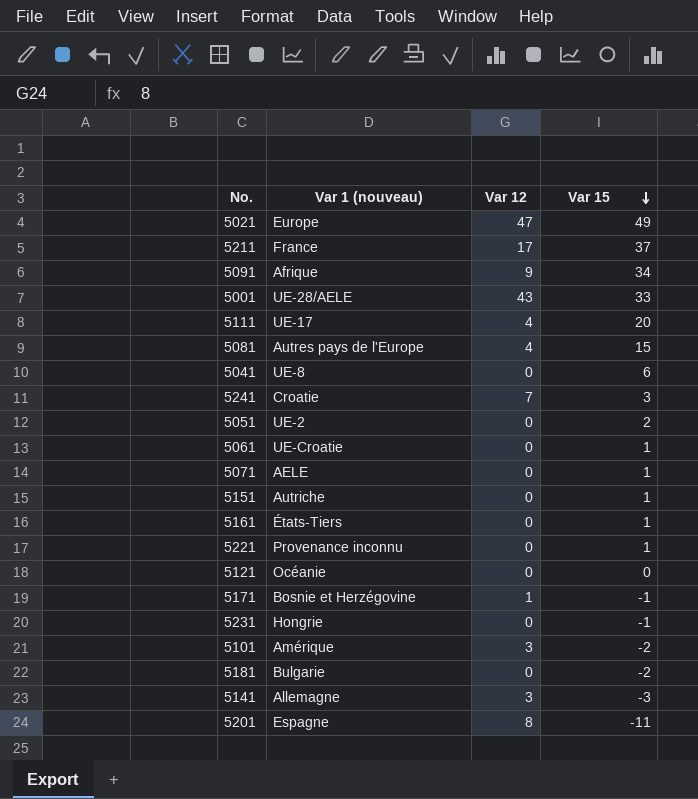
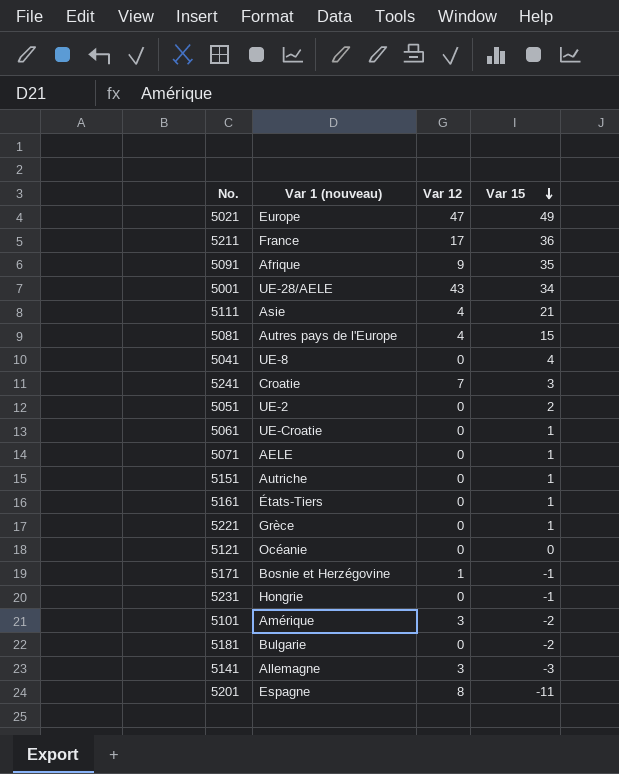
5211 | Var 15: 37 -> 36
5091 | Var 15: 34 -> 35
5001 | Var 15: 33 -> 34
5111 | Var 1 (nouveau): UE-17 -> Asie
5111 | Var 15: 20 -> 21
5041 | Var 15: 6 -> 4
5221 | Var 1 (nouveau): Provenance inconnu -> Grèce

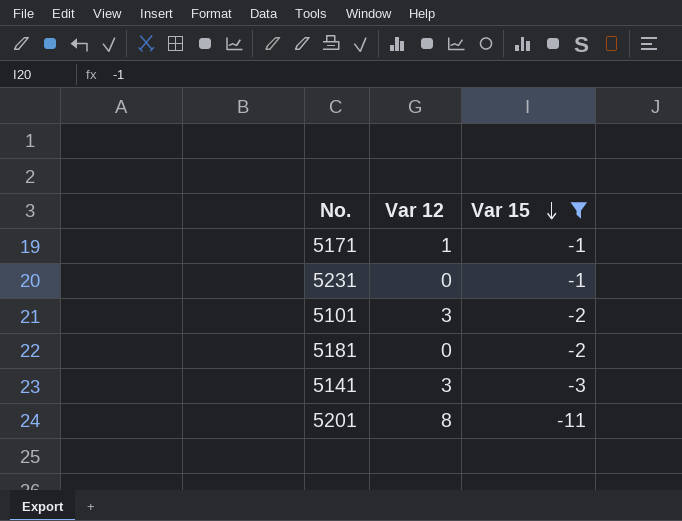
filter: none -> Var 15 <= -1
column Var 1 (nouveau) | position: 2 -> none

